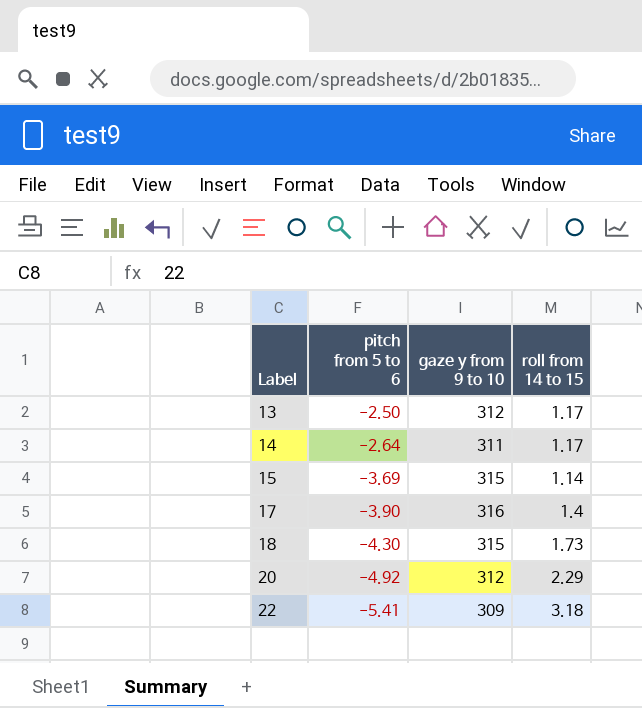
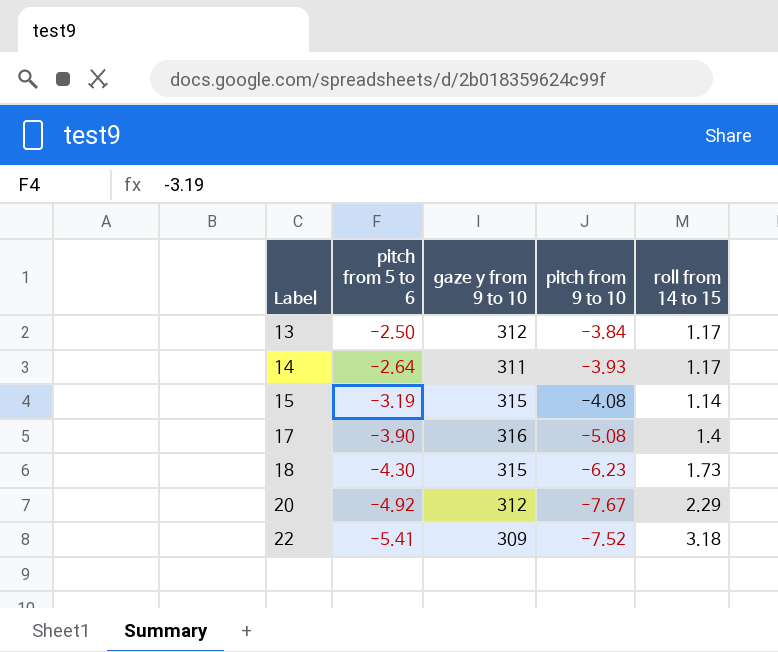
column pitch from 9 to 10 | position: none -> 4
15 | pitch from 5 to 6: -3.69 -> -3.19

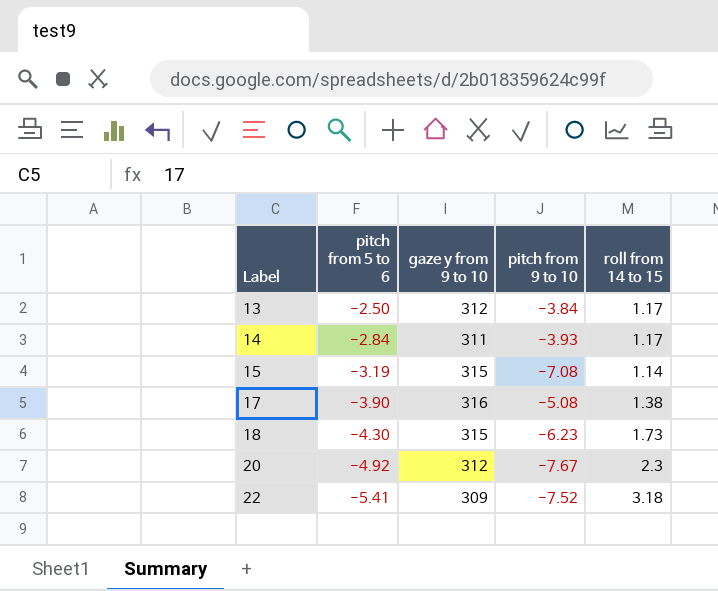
14 | pitch from 5 to 6: -2.64 -> -2.84
15 | pitch from 9 to 10: -4.08 -> -7.08
17 | roll from 14 to 15: 1.4 -> 1.38
20 | roll from 14 to 15: 2.29 -> 2.3

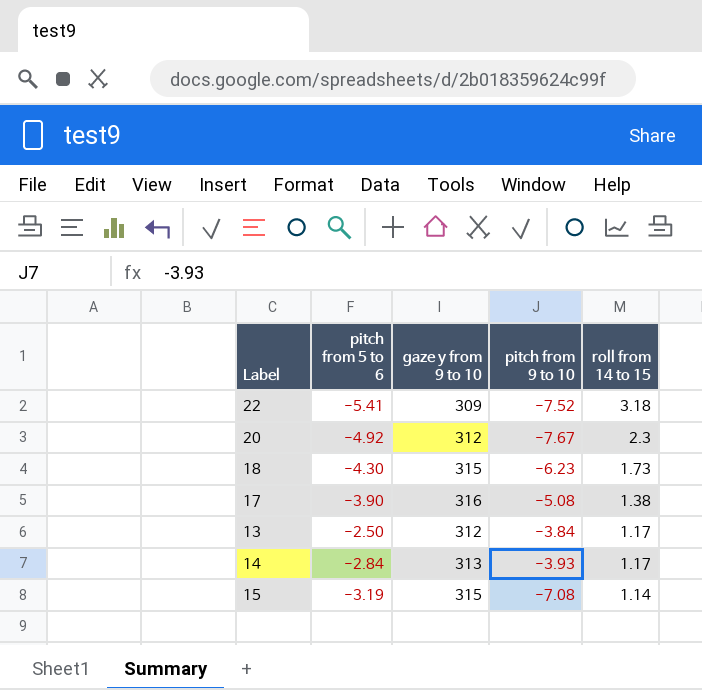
row order: Label ascending -> roll from 14 to 15 descending
14 | gaze y from 9 to 10: 311 -> 313

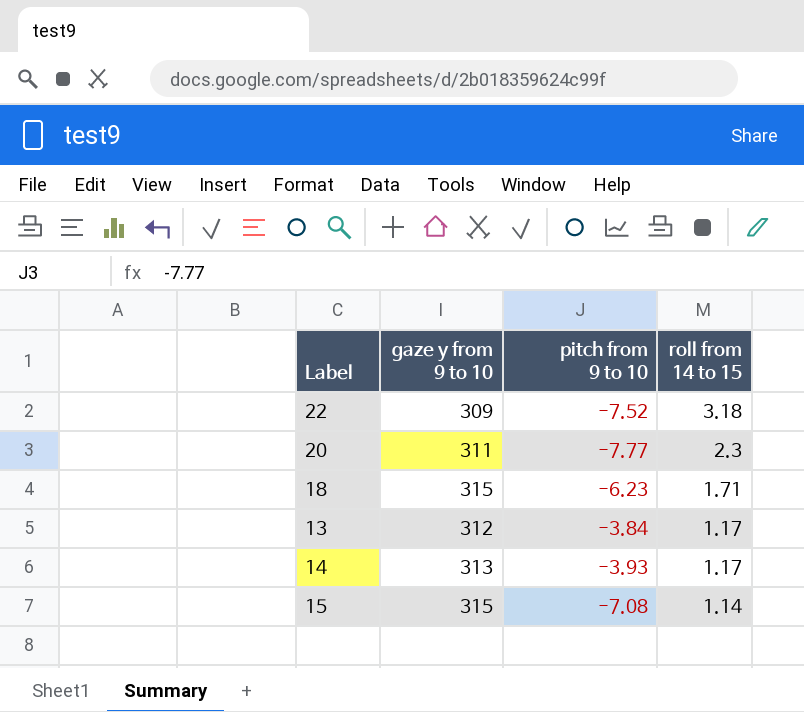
column pitch from 5 to 6 | position: 2 -> none
row 17: -3.90 | 316 | -5.08 | 1.38 -> none
20 | gaze y from 9 to 10: 312 -> 311
20 | pitch from 9 to 10: -7.67 -> -7.77
18 | roll from 14 to 15: 1.73 -> 1.71

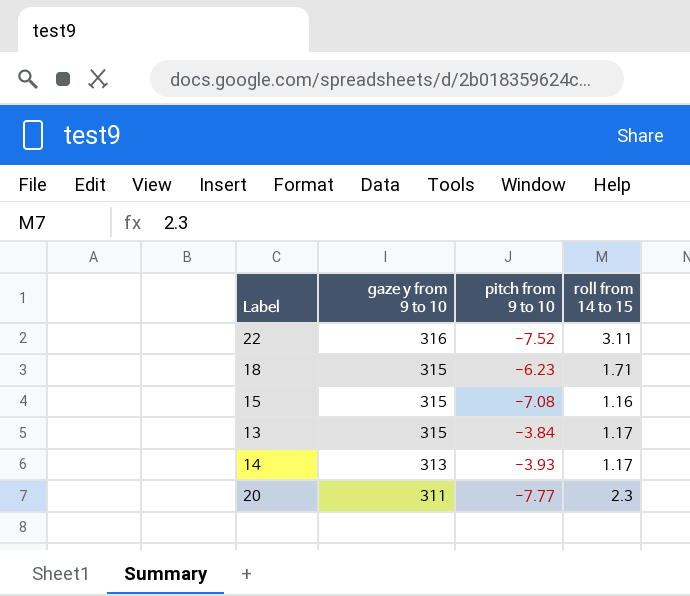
row order: roll from 14 to 15 descending -> gaze y from 9 to 10 descending
22 | gaze y from 9 to 10: 309 -> 316
22 | roll from 14 to 15: 3.18 -> 3.11
15 | roll from 14 to 15: 1.14 -> 1.16
13 | gaze y from 9 to 10: 312 -> 315

